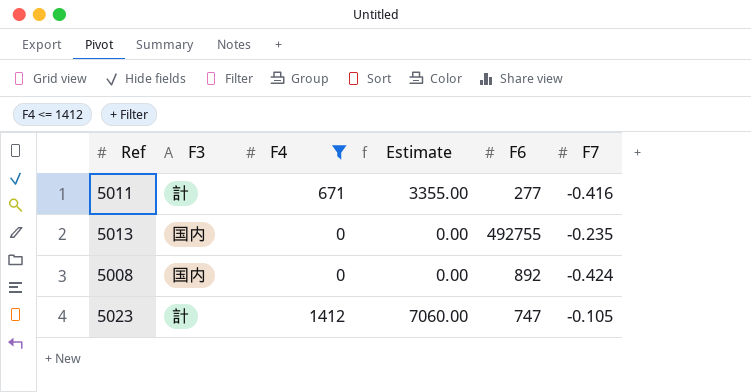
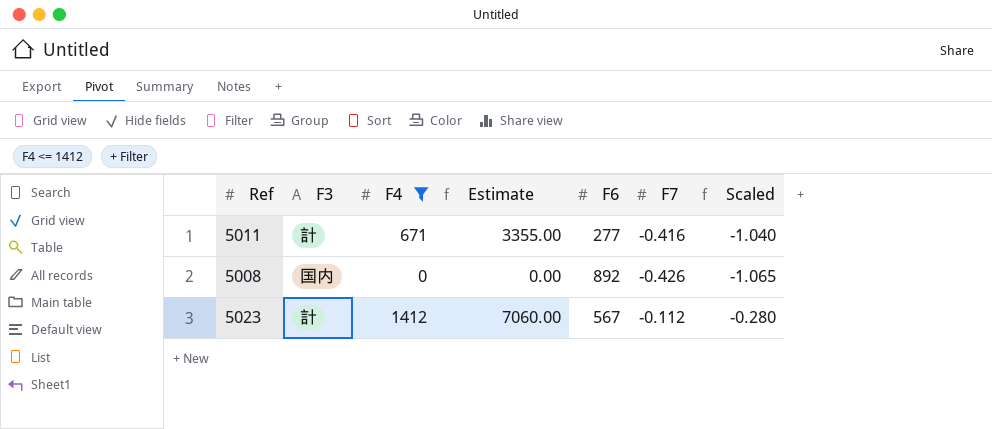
column Scaled | formula: none -> [F7] * 2.5
row 5013: 国内 | 0 | 0.00 | 492755 | -0.235 -> none
5008 | F7: -0.424 -> -0.426
5023 | F6: 747 -> 567
5023 | F7: -0.105 -> -0.112

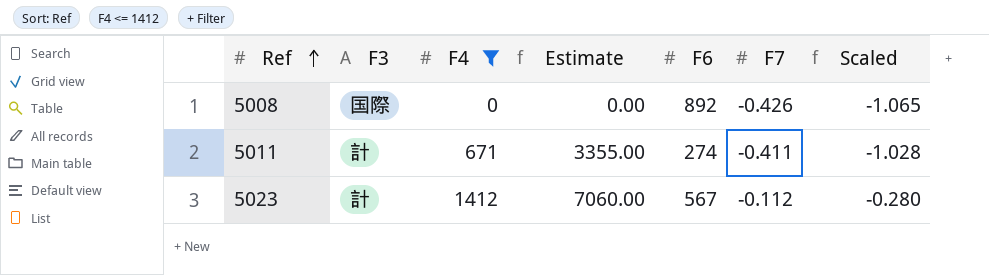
row order: none -> Ref ascending
5008 | F3: 国内 -> 国際
5011 | F6: 277 -> 274
5011 | F7: -0.416 -> -0.411
5011 | Scaled: -1.040 -> -1.028

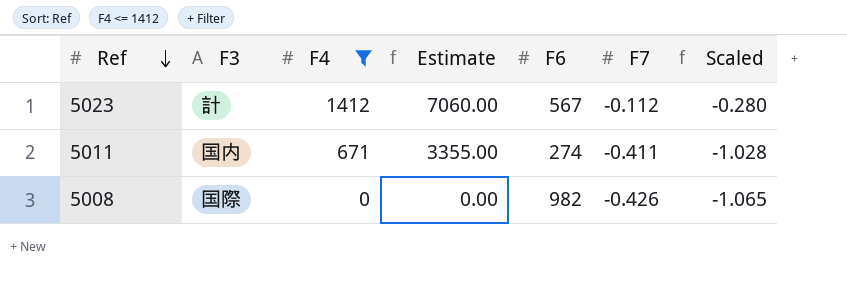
row order: Ref ascending -> Ref descending
5011 | F3: 計 -> 国内
5008 | F6: 892 -> 982

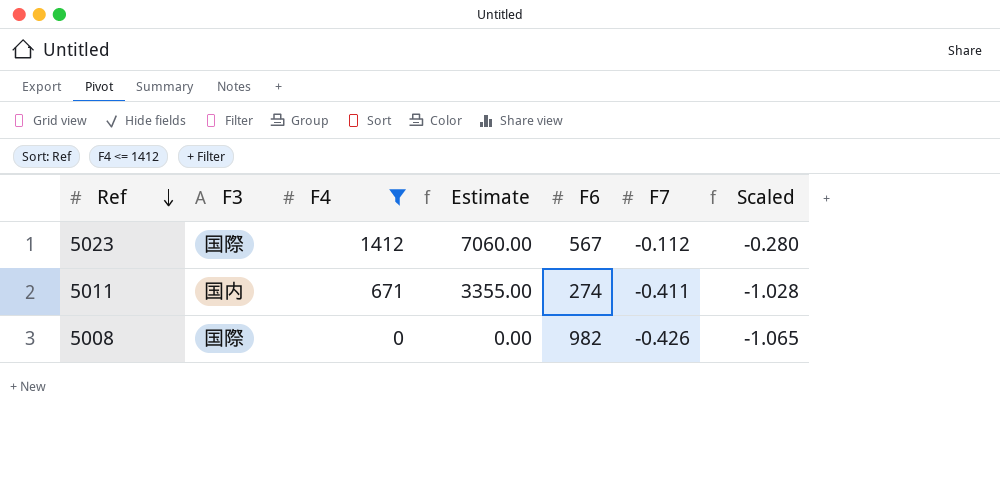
5023 | F3: 計 -> 国際

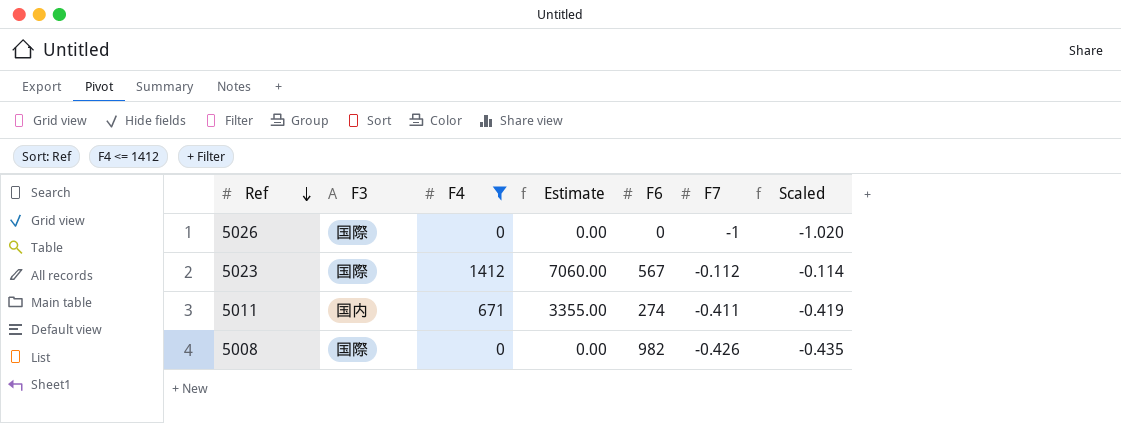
column Scaled | formula: [F7] * 2.5 -> [F7] * 1.02
row 5026: none -> 国際 | 0 | 0.00 | 0 | -1 | -1.020

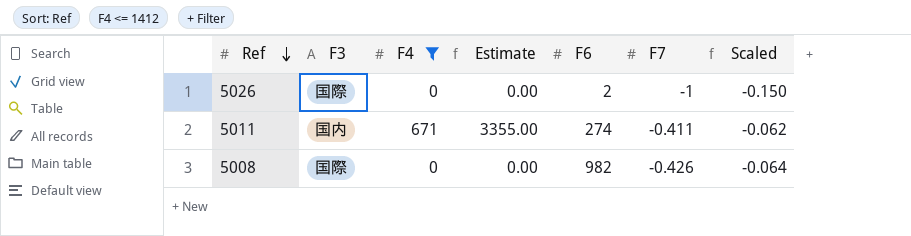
column Scaled | formula: [F7] * 1.02 -> [F7] * 0.15
row 5023: 国際 | 1412 | 7060.00 | 567 | -0.112 | -0.114 -> none
5026 | F6: 0 -> 2

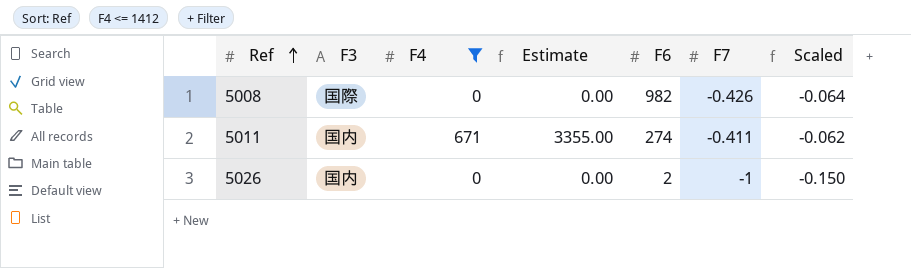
row order: Ref descending -> Ref ascending
5026 | F3: 国際 -> 国内

